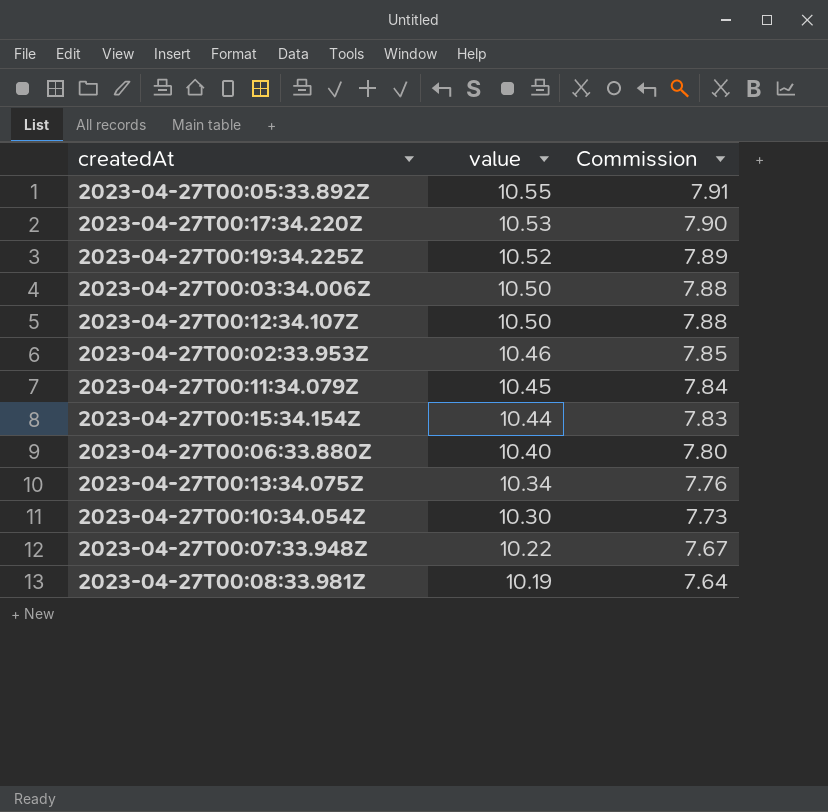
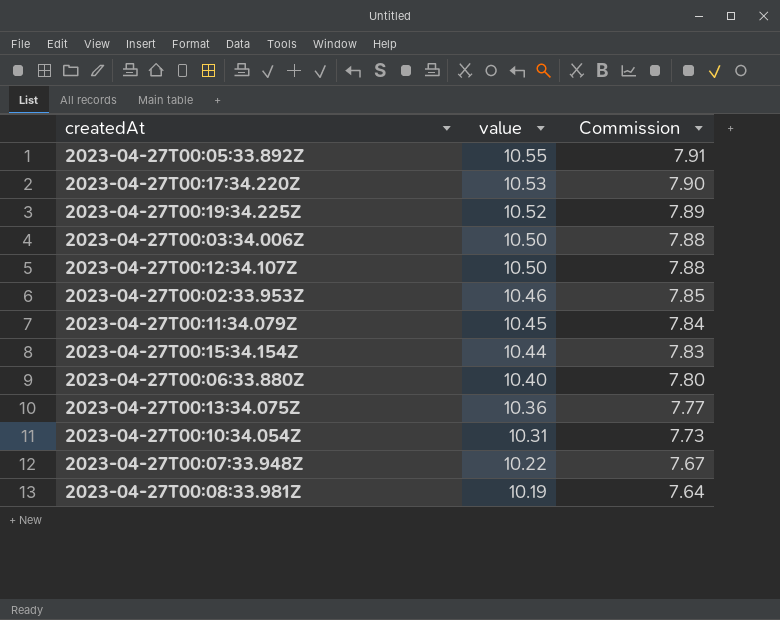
2023-04-27T00:13:34.075Z | value: 10.34 -> 10.36
2023-04-27T00:13:34.075Z | Commission: 7.76 -> 7.77
2023-04-27T00:10:34.054Z | value: 10.30 -> 10.31

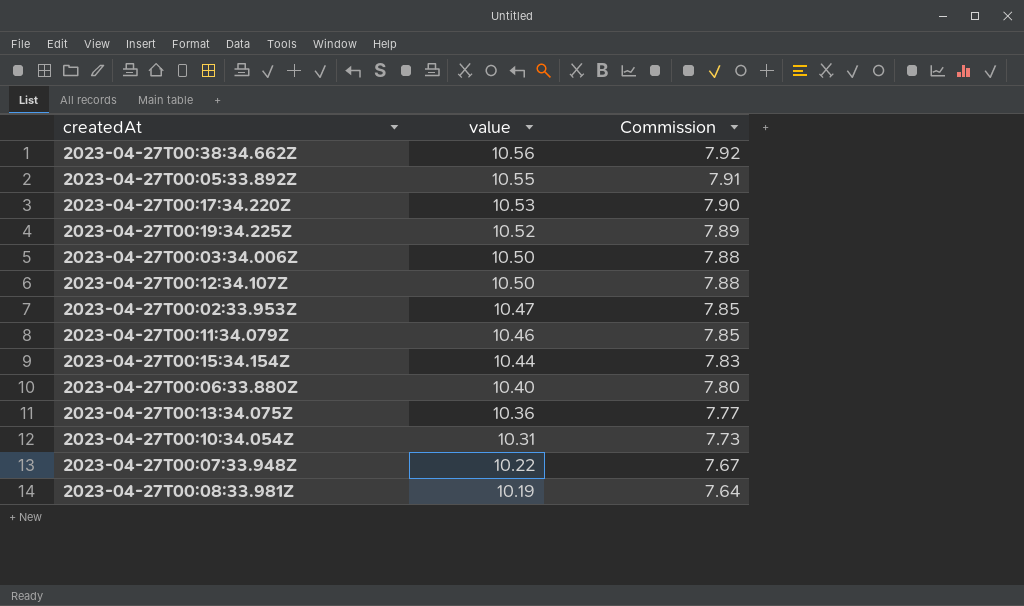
row 2023-04-27T00:38:34.662Z: none -> 10.56 | 7.92
2023-04-27T00:02:33.953Z | value: 10.46 -> 10.47
2023-04-27T00:11:34.079Z | value: 10.45 -> 10.46
2023-04-27T00:11:34.079Z | Commission: 7.84 -> 7.85

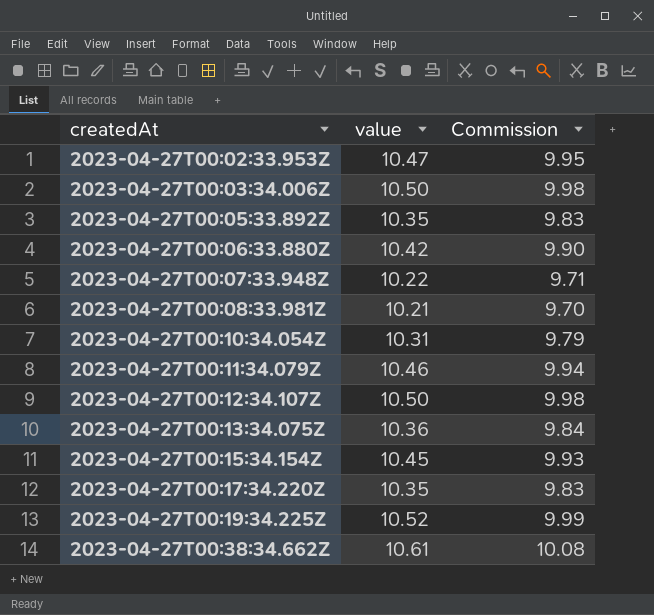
row order: value descending -> createdAt ascending
column Commission | formula: [value] * 0.75 -> [value] * 0.95
2023-04-27T00:05:33.892Z | value: 10.55 -> 10.35
2023-04-27T00:06:33.880Z | value: 10.40 -> 10.42
2023-04-27T00:08:33.981Z | value: 10.19 -> 10.21
2023-04-27T00:15:34.154Z | value: 10.44 -> 10.45
2023-04-27T00:17:34.220Z | value: 10.53 -> 10.35
2023-04-27T00:38:34.662Z | value: 10.56 -> 10.61

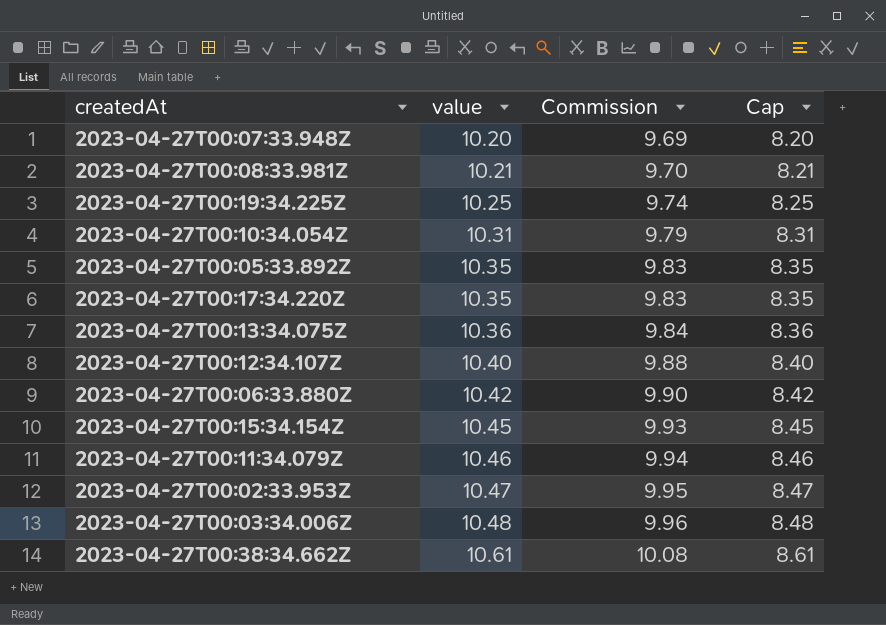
row order: createdAt ascending -> value ascending
column Cap | formula: none -> [value] - 2
2023-04-27T00:07:33.948Z | value: 10.22 -> 10.20
2023-04-27T00:07:33.948Z | Commission: 9.71 -> 9.69
2023-04-27T00:19:34.225Z | value: 10.52 -> 10.25
2023-04-27T00:19:34.225Z | Commission: 9.99 -> 9.74
2023-04-27T00:12:34.107Z | value: 10.50 -> 10.40
2023-04-27T00:12:34.107Z | Commission: 9.98 -> 9.88
2023-04-27T00:03:34.006Z | value: 10.50 -> 10.48
2023-04-27T00:03:34.006Z | Commission: 9.98 -> 9.96

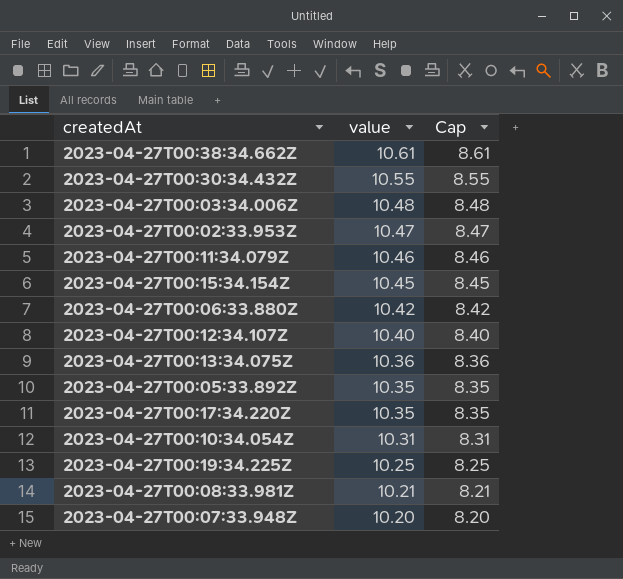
row order: value ascending -> value descending
column Commission | formula: [value] * 0.95 -> none
row 2023-04-27T00:30:34.432Z: none -> 10.55 | 8.55

